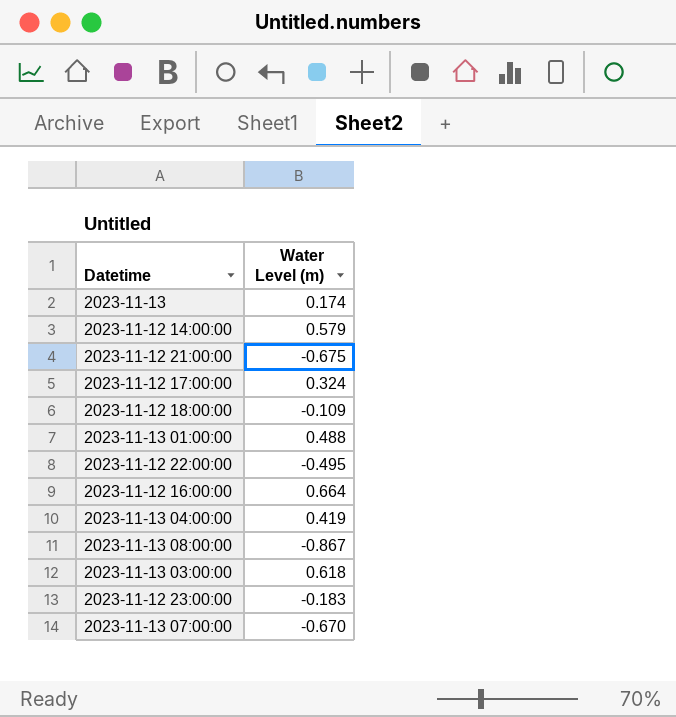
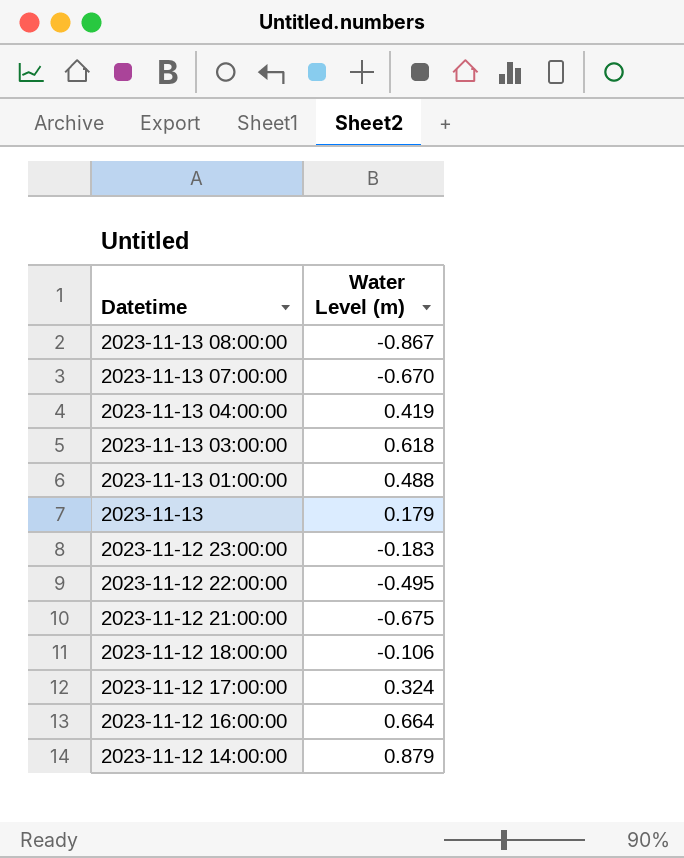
row order: none -> Datetime descending
2023-11-13 | Water Level (m): 0.174 -> 0.179
2023-11-12 18:00:00 | Water Level (m): -0.109 -> -0.106
2023-11-12 14:00:00 | Water Level (m): 0.579 -> 0.879

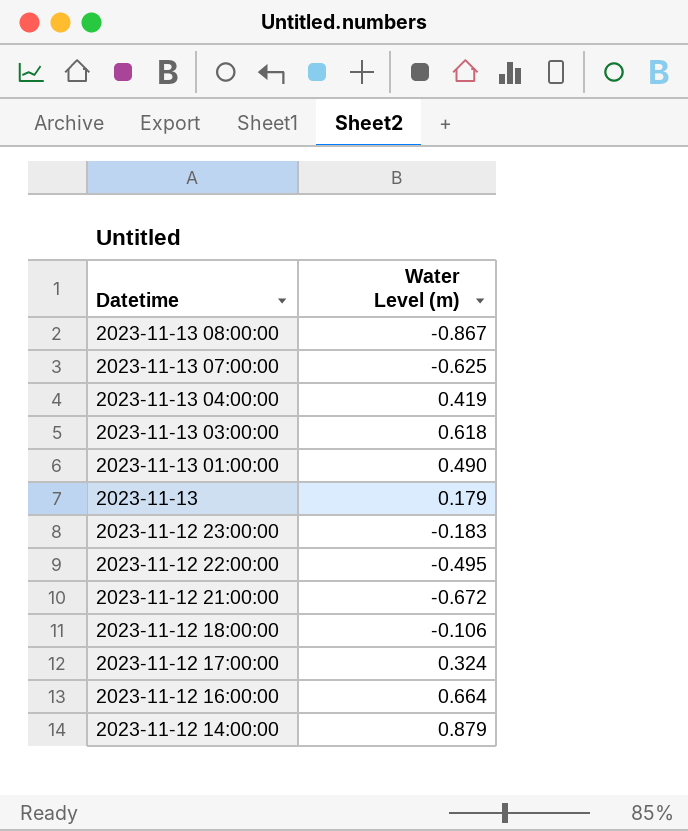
2023-11-13 07:00:00 | Water Level (m): -0.670 -> -0.625
2023-11-13 01:00:00 | Water Level (m): 0.488 -> 0.490
2023-11-12 21:00:00 | Water Level (m): -0.675 -> -0.672

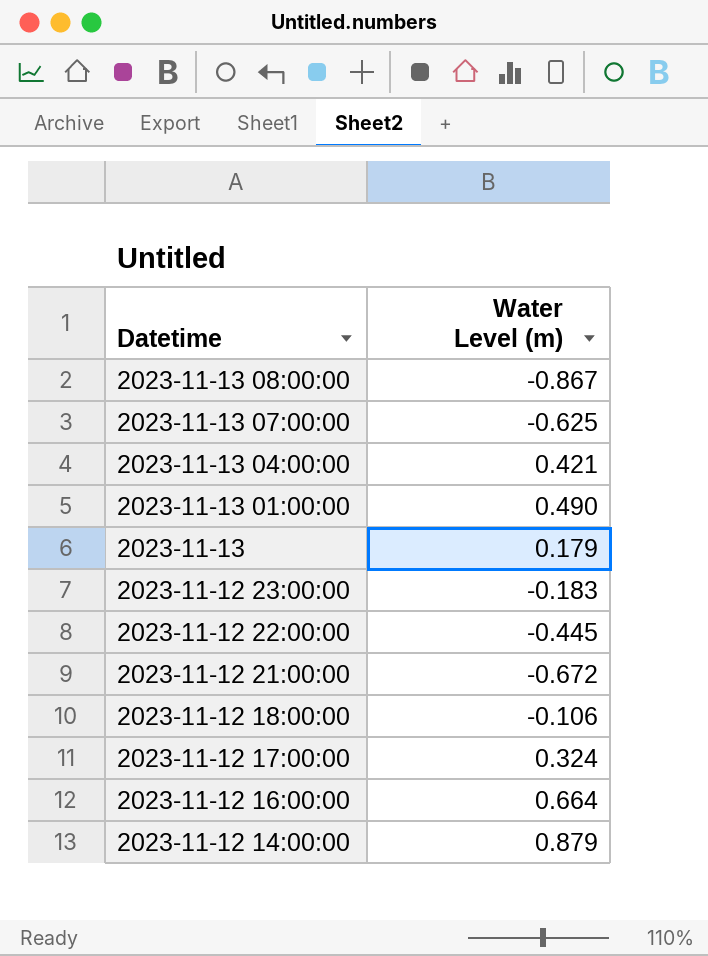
row 2023-11-13 03:00:00: 0.618 -> none
2023-11-13 04:00:00 | Water Level (m): 0.419 -> 0.421
2023-11-12 22:00:00 | Water Level (m): -0.495 -> -0.445

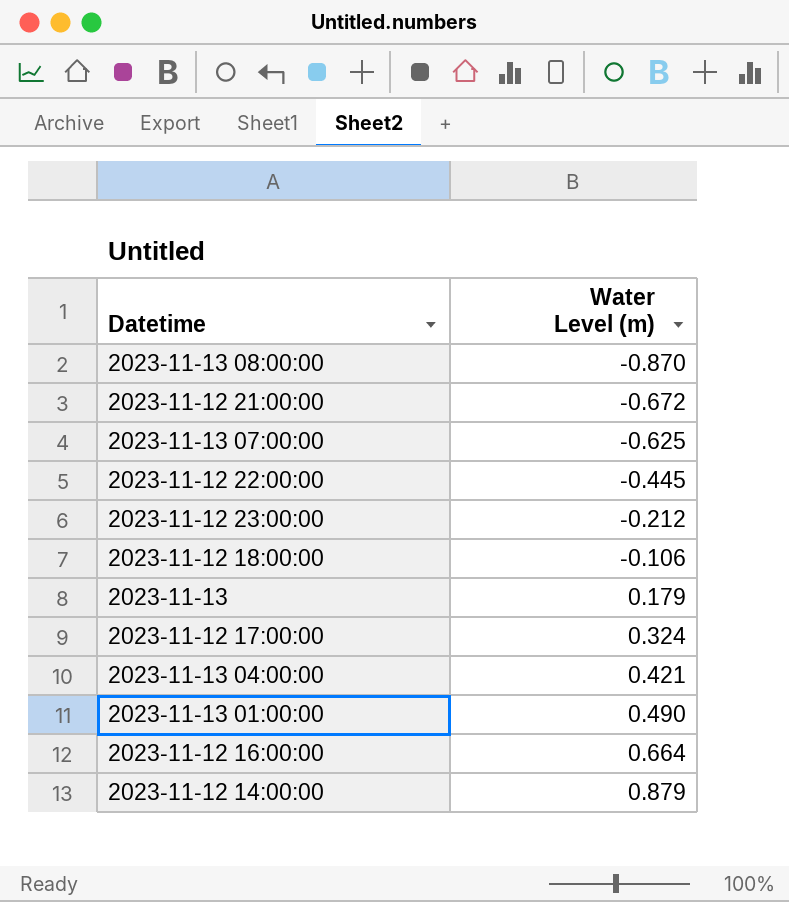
row order: Datetime descending -> Water Level (m) ascending
2023-11-13 08:00:00 | Water Level (m): -0.867 -> -0.870
2023-11-12 23:00:00 | Water Level (m): -0.183 -> -0.212

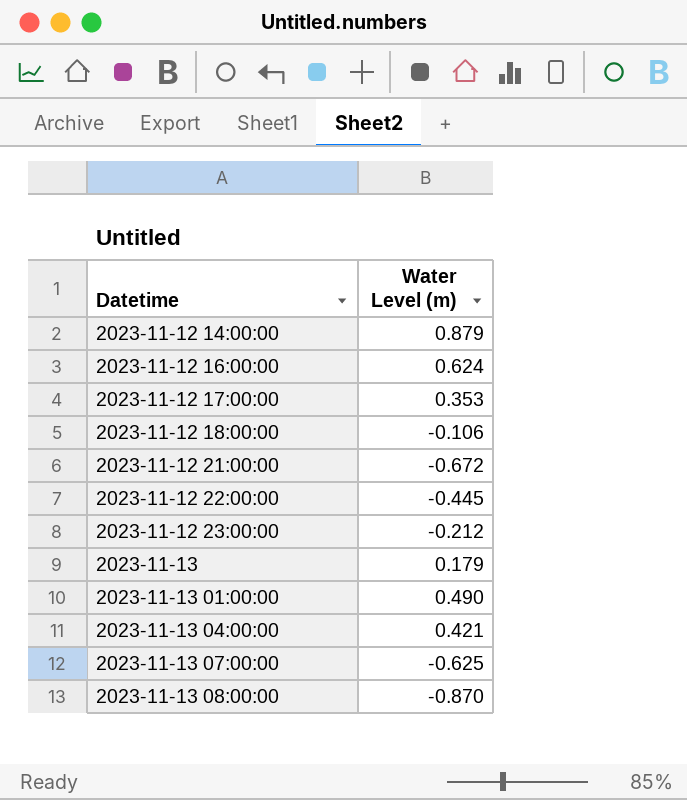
row order: Water Level (m) ascending -> Datetime ascending
2023-11-12 16:00:00 | Water Level (m): 0.664 -> 0.624
2023-11-12 17:00:00 | Water Level (m): 0.324 -> 0.353

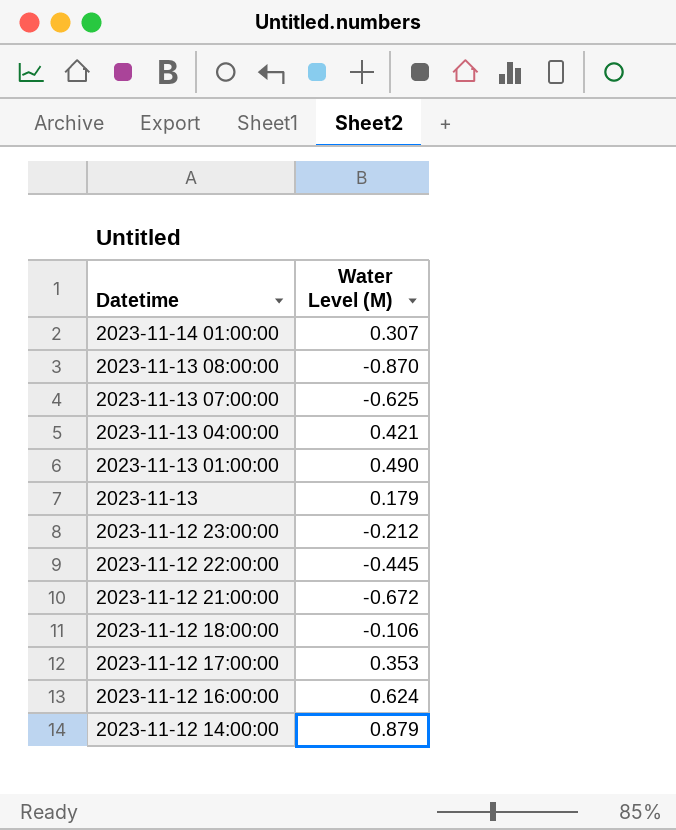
row order: Datetime ascending -> Datetime descending
column name: Water Level (m) -> Water Level (M)
row 2023-11-14 01:00:00: none -> 0.307

